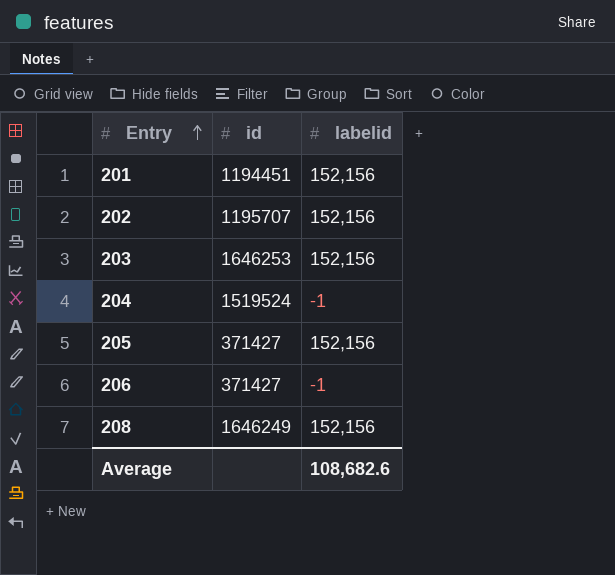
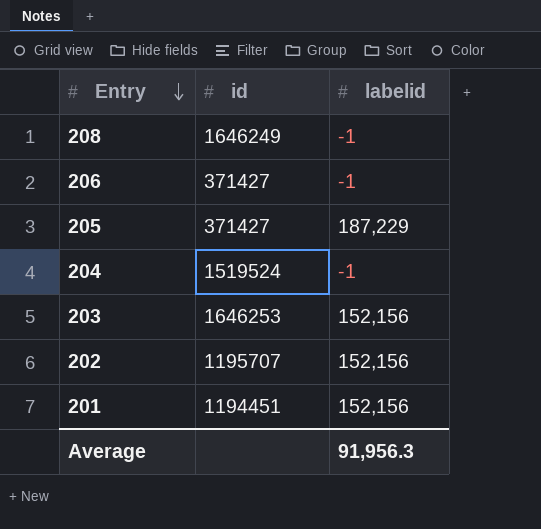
row order: Entry ascending -> Entry descending
208 | labelid: 152,156 -> -1
205 | labelid: 152,156 -> 187,229
Average | labelid: 108,682.6 -> 91,956.3

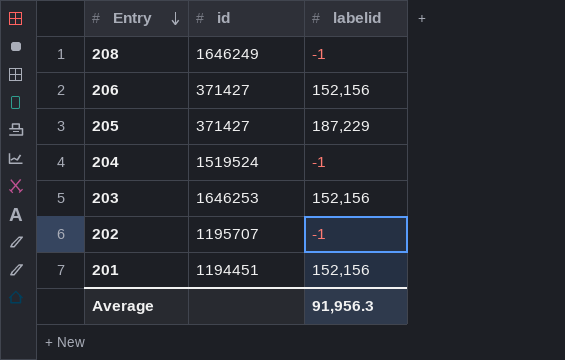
206 | labelid: -1 -> 152,156
202 | labelid: 152,156 -> -1

